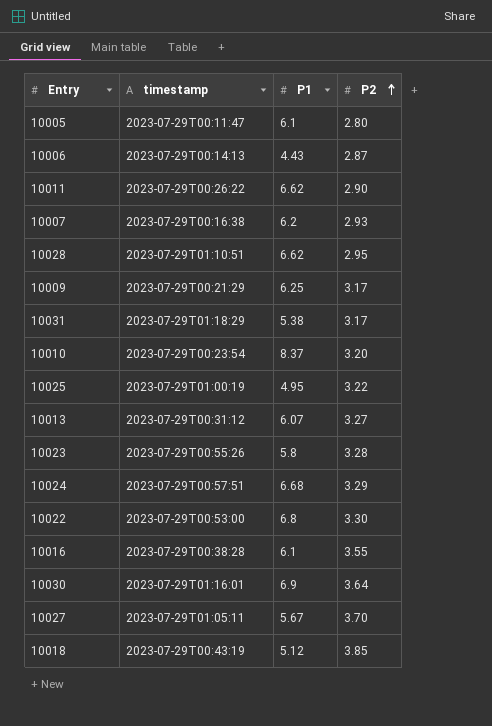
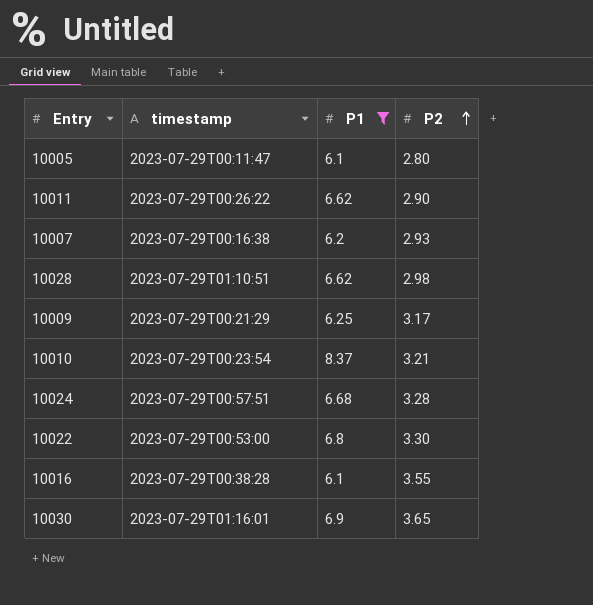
filter: none -> P1 >= 6.1
10028 | P2: 2.95 -> 2.98
10010 | P2: 3.20 -> 3.21
10024 | P2: 3.29 -> 3.28
10030 | P2: 3.64 -> 3.65

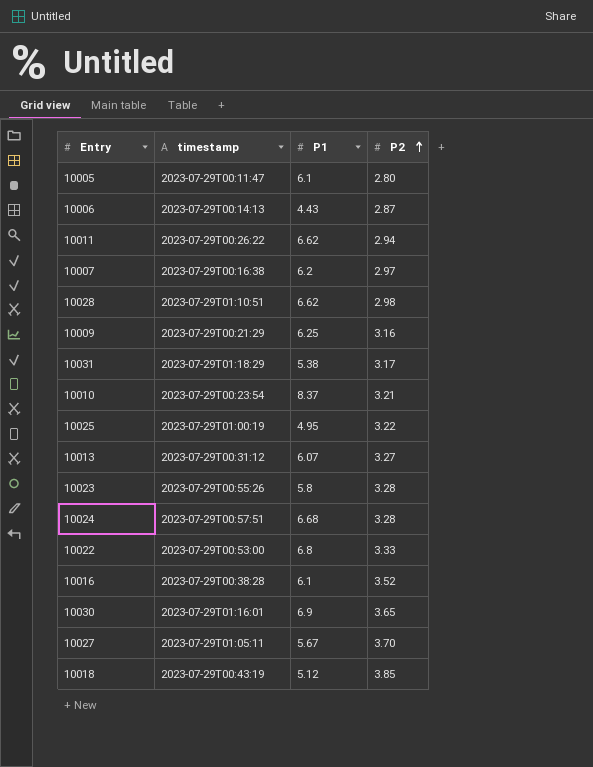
filter: P1 >= 6.1 -> none
10011 | P2: 2.90 -> 2.94
10007 | P2: 2.93 -> 2.97
10009 | P2: 3.17 -> 3.16
10022 | P2: 3.30 -> 3.33
10016 | P2: 3.55 -> 3.52

